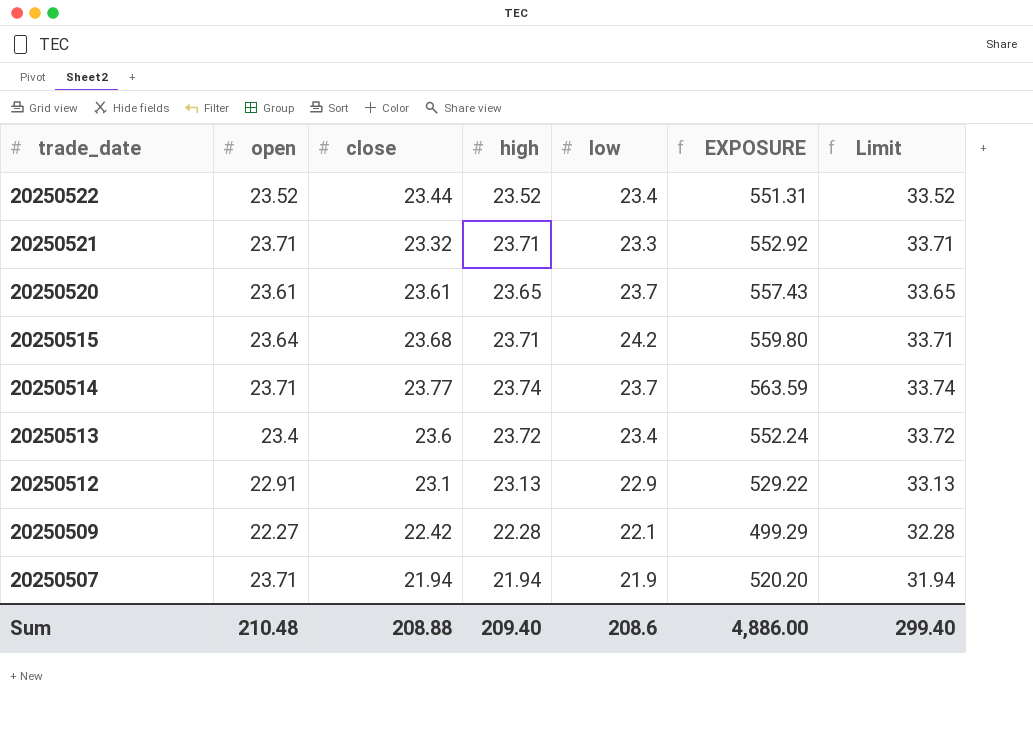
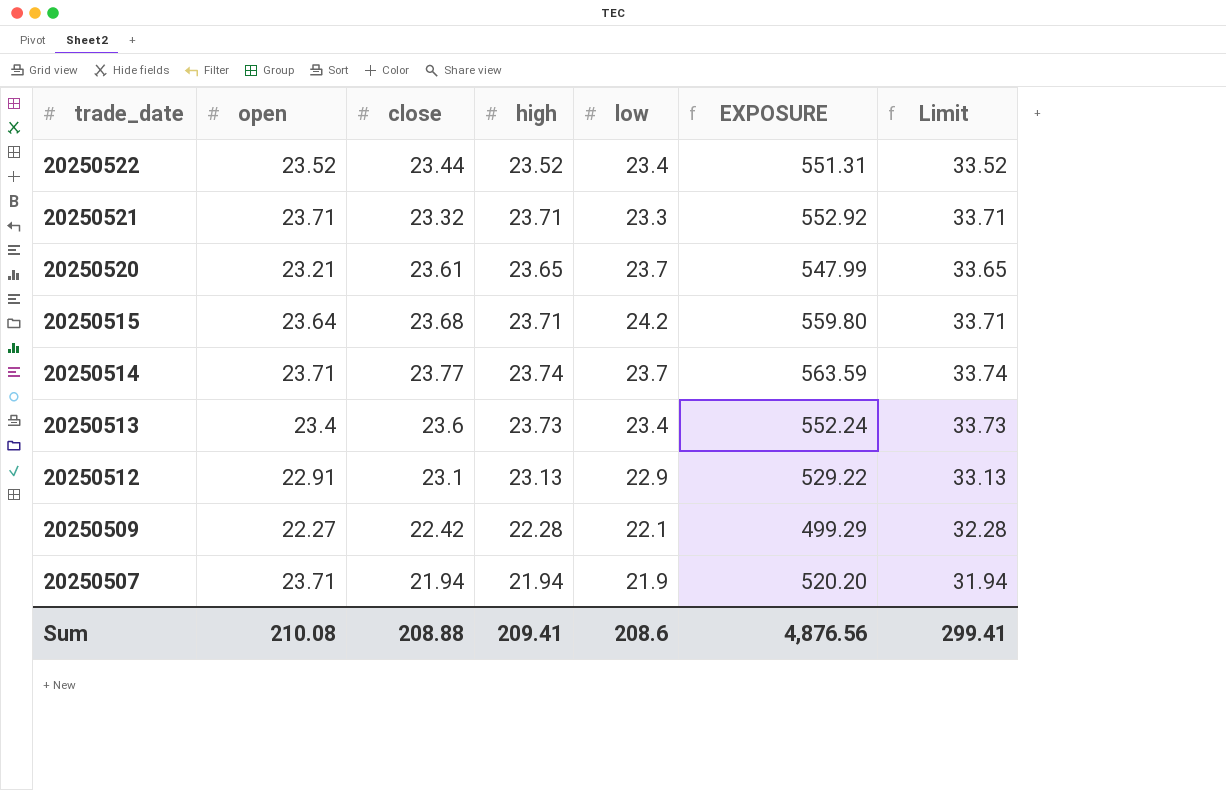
20250520 | open: 23.61 -> 23.21
20250520 | EXPOSURE: 557.43 -> 547.99
20250513 | high: 23.72 -> 23.73
20250513 | Limit: 33.72 -> 33.73
Sum | open: 210.48 -> 210.08
Sum | high: 209.40 -> 209.41
Sum | EXPOSURE: 4,886.00 -> 4,876.56
Sum | Limit: 299.40 -> 299.41

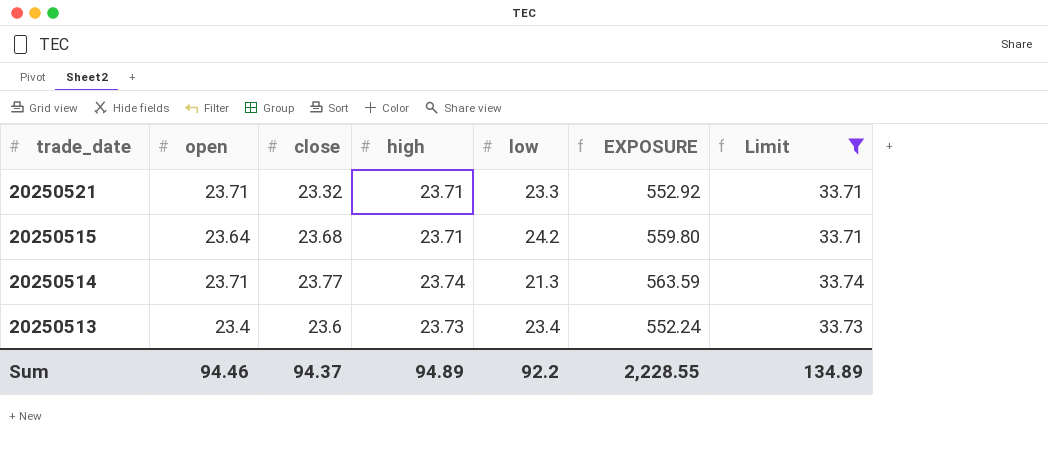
filter: none -> Limit >= 33.71
20250514 | low: 23.7 -> 21.3
Sum | open: 210.08 -> 94.46
Sum | close: 208.88 -> 94.37
Sum | high: 209.41 -> 94.89
Sum | low: 208.6 -> 92.2
Sum | EXPOSURE: 4,876.56 -> 2,228.55
Sum | Limit: 299.41 -> 134.89

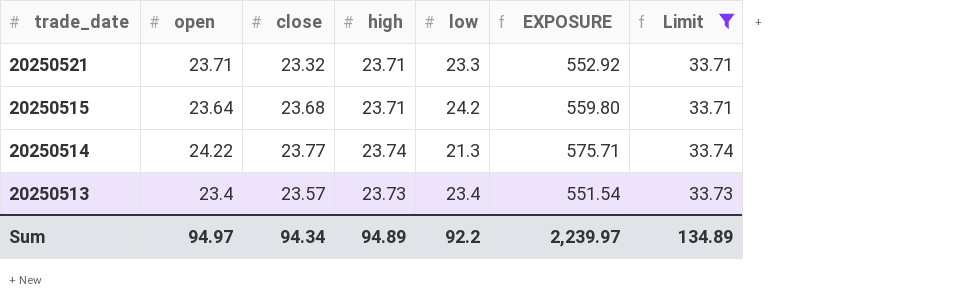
20250514 | open: 23.71 -> 24.22
20250514 | EXPOSURE: 563.59 -> 575.71
20250513 | close: 23.6 -> 23.57
20250513 | EXPOSURE: 552.24 -> 551.54
Sum | open: 94.46 -> 94.97
Sum | close: 94.37 -> 94.34
Sum | EXPOSURE: 2,228.55 -> 2,239.97

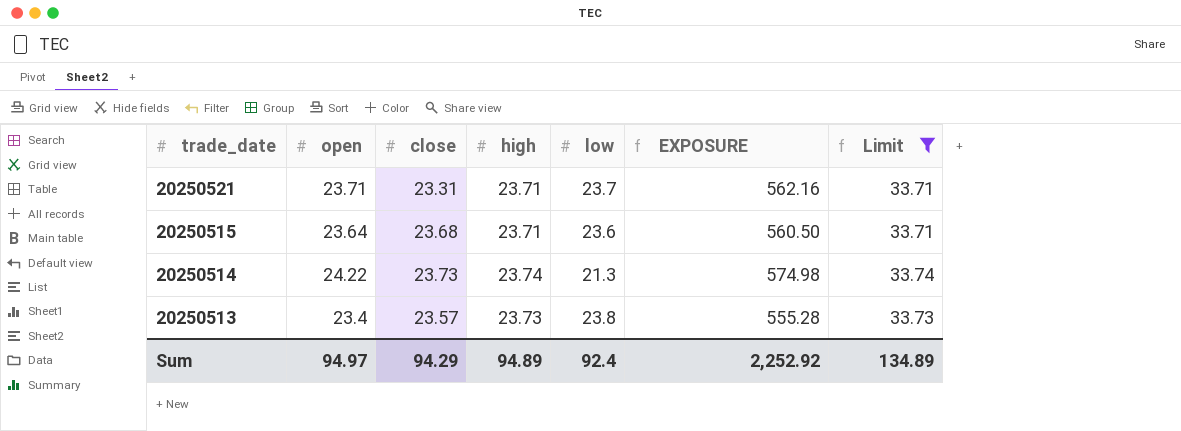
column EXPOSURE | formula: [open] * [close] -> [open] * [high]
20250521 | close: 23.32 -> 23.31
20250521 | low: 23.3 -> 23.7
20250515 | low: 24.2 -> 23.6
20250514 | close: 23.77 -> 23.73
20250513 | low: 23.4 -> 23.8
Sum | close: 94.34 -> 94.29
Sum | low: 92.2 -> 92.4
Sum | EXPOSURE: 2,239.97 -> 2,252.92

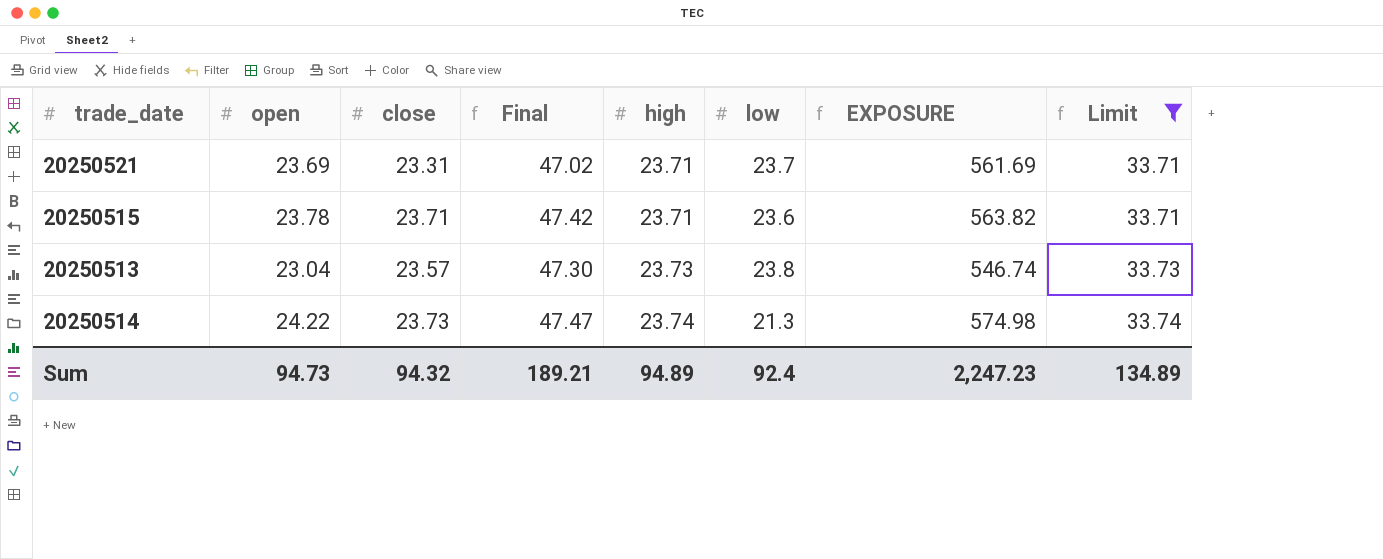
row order: trade_date descending -> high ascending
column Final | formula: none -> [close] + [high]
20250521 | open: 23.71 -> 23.69
20250521 | EXPOSURE: 562.16 -> 561.69
20250515 | open: 23.64 -> 23.78
20250515 | close: 23.68 -> 23.71
20250515 | EXPOSURE: 560.50 -> 563.82
20250513 | open: 23.4 -> 23.04
20250513 | EXPOSURE: 555.28 -> 546.74
Sum | open: 94.97 -> 94.73
Sum | close: 94.29 -> 94.32
Sum | EXPOSURE: 2,252.92 -> 2,247.23

